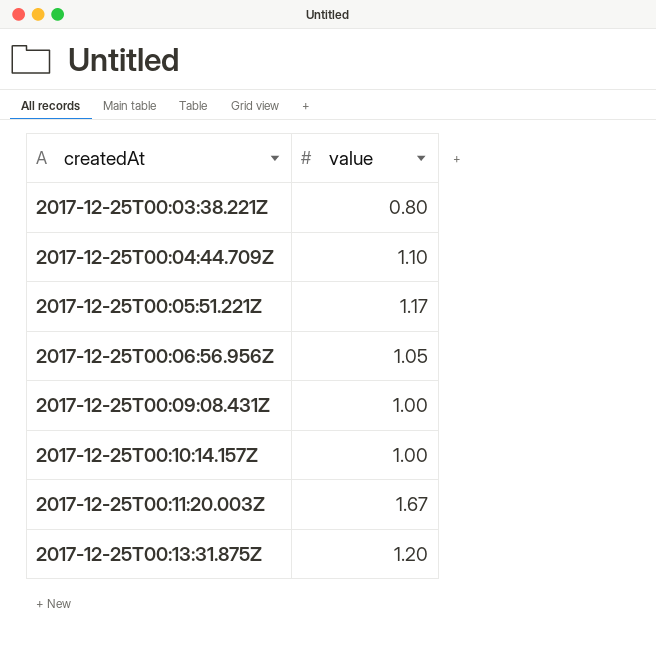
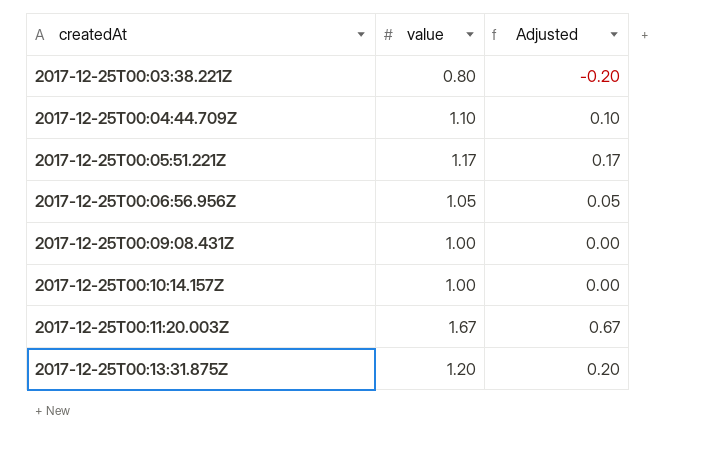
column Adjusted | formula: none -> [value] - 1

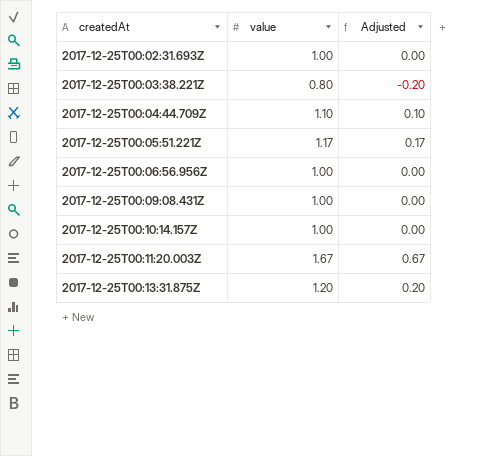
row 2017-12-25T00:02:31.693Z: none -> 1.00 | 0.00
2017-12-25T00:06:56.956Z | value: 1.05 -> 1.00
2017-12-25T00:06:56.956Z | Adjusted: 0.05 -> 0.00

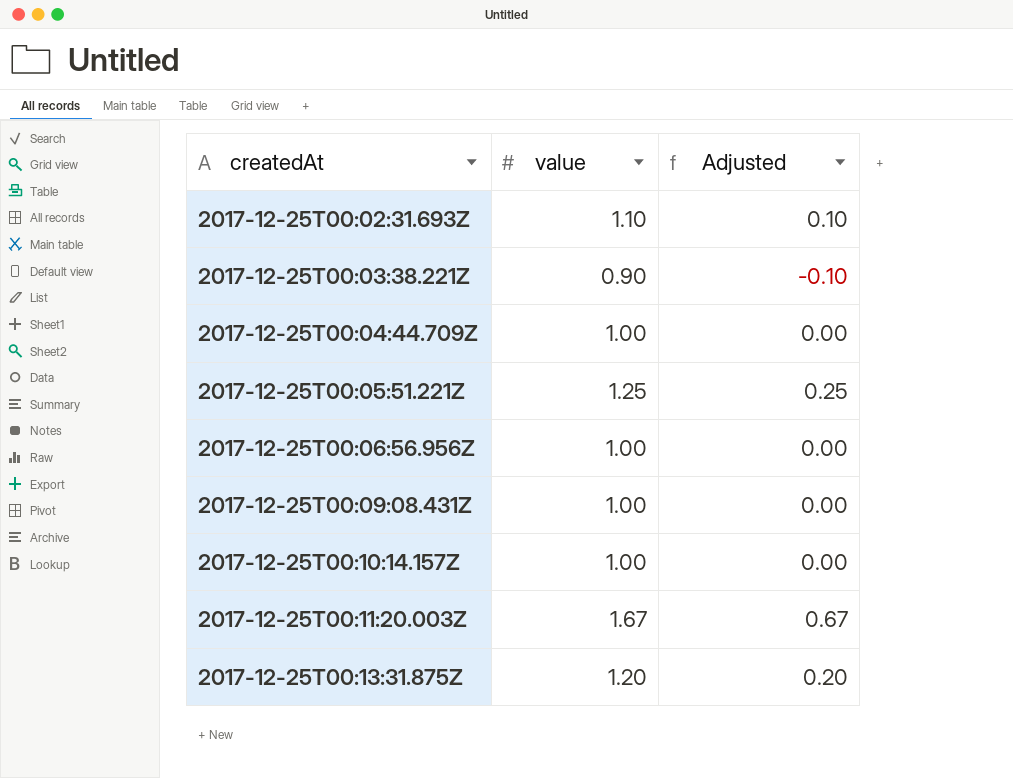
2017-12-25T00:02:31.693Z | value: 1.00 -> 1.10
2017-12-25T00:02:31.693Z | Adjusted: 0.00 -> 0.10
2017-12-25T00:03:38.221Z | value: 0.80 -> 0.90
2017-12-25T00:03:38.221Z | Adjusted: -0.20 -> -0.10
2017-12-25T00:04:44.709Z | value: 1.10 -> 1.00
2017-12-25T00:04:44.709Z | Adjusted: 0.10 -> 0.00
2017-12-25T00:05:51.221Z | value: 1.17 -> 1.25
2017-12-25T00:05:51.221Z | Adjusted: 0.17 -> 0.25

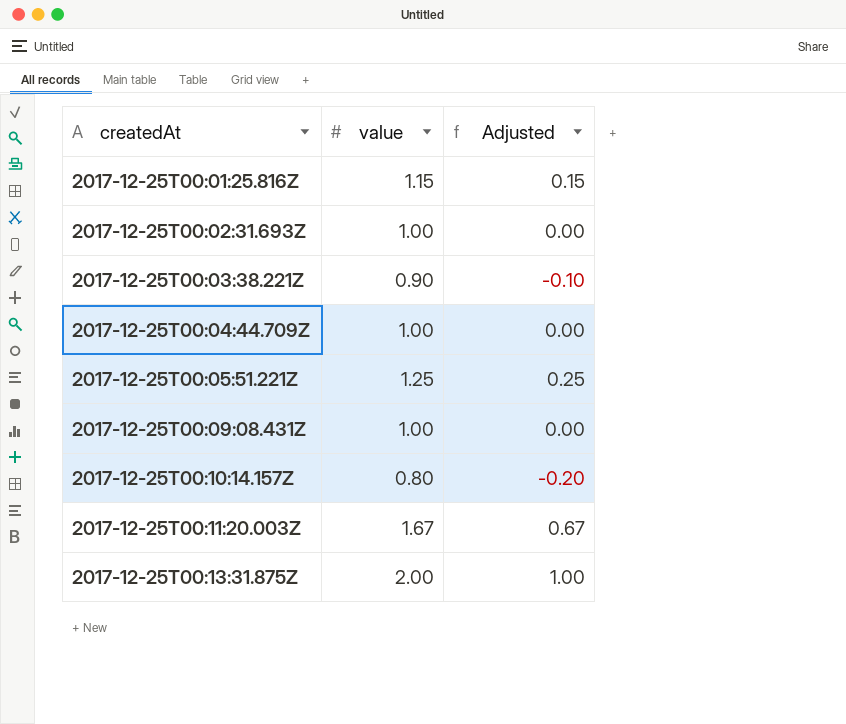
row 2017-12-25T00:06:56.956Z: 1.00 | 0.00 -> none
row 2017-12-25T00:01:25.816Z: none -> 1.15 | 0.15
2017-12-25T00:02:31.693Z | value: 1.10 -> 1.00
2017-12-25T00:02:31.693Z | Adjusted: 0.10 -> 0.00
2017-12-25T00:10:14.157Z | value: 1.00 -> 0.80
2017-12-25T00:10:14.157Z | Adjusted: 0.00 -> -0.20
2017-12-25T00:13:31.875Z | value: 1.20 -> 2.00
2017-12-25T00:13:31.875Z | Adjusted: 0.20 -> 1.00

